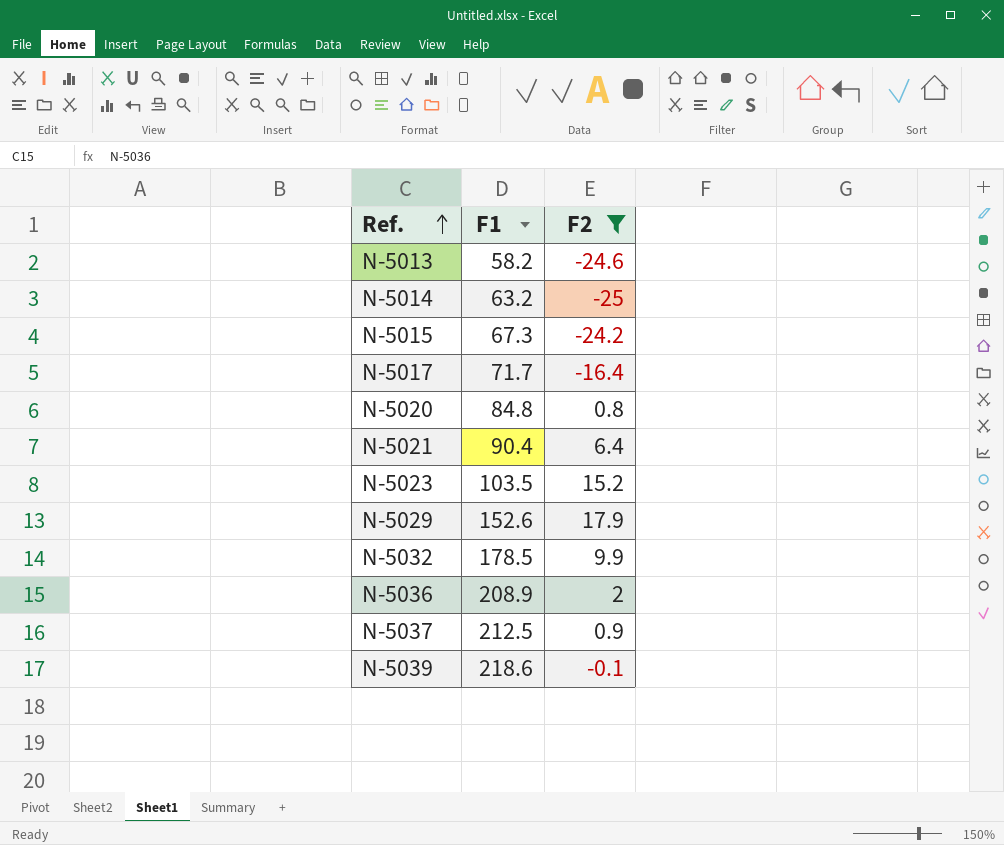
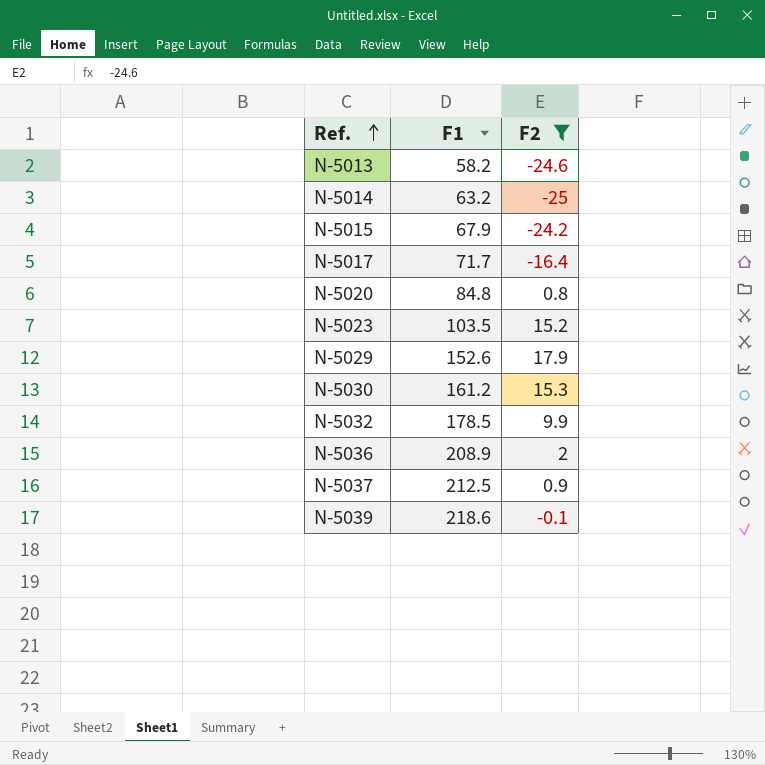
row N-5021: 90.4 | 6.4 -> none
N-5015 | F1: 67.3 -> 67.9
row N-5030: none -> 161.2 | 15.3

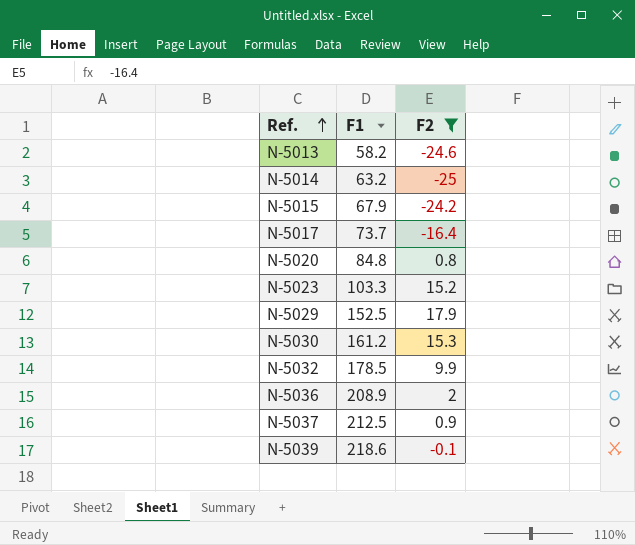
N-5017 | F1: 71.7 -> 73.7
N-5023 | F1: 103.5 -> 103.3
N-5029 | F1: 152.6 -> 152.5

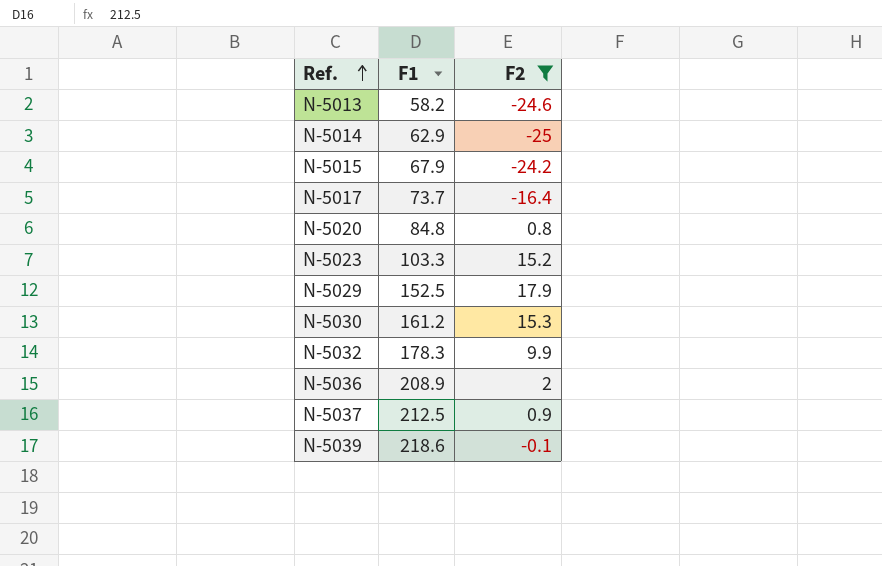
N-5014 | F1: 63.2 -> 62.9
N-5032 | F1: 178.5 -> 178.3

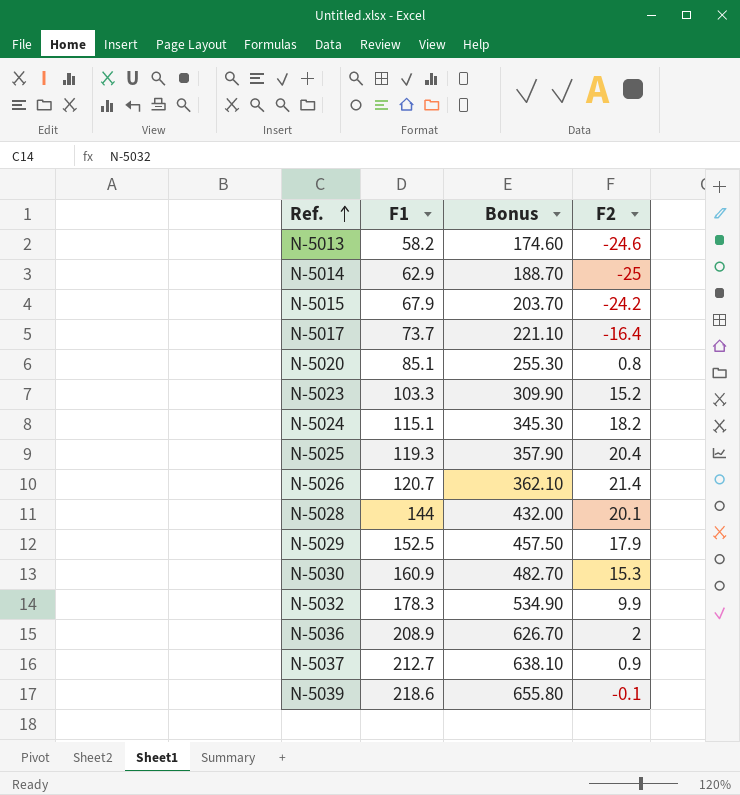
filter: F2 <= 17.9 -> none
column Bonus | formula: none -> [F1] * 3
N-5020 | F1: 84.8 -> 85.1
N-5030 | F1: 161.2 -> 160.9
N-5037 | F1: 212.5 -> 212.7

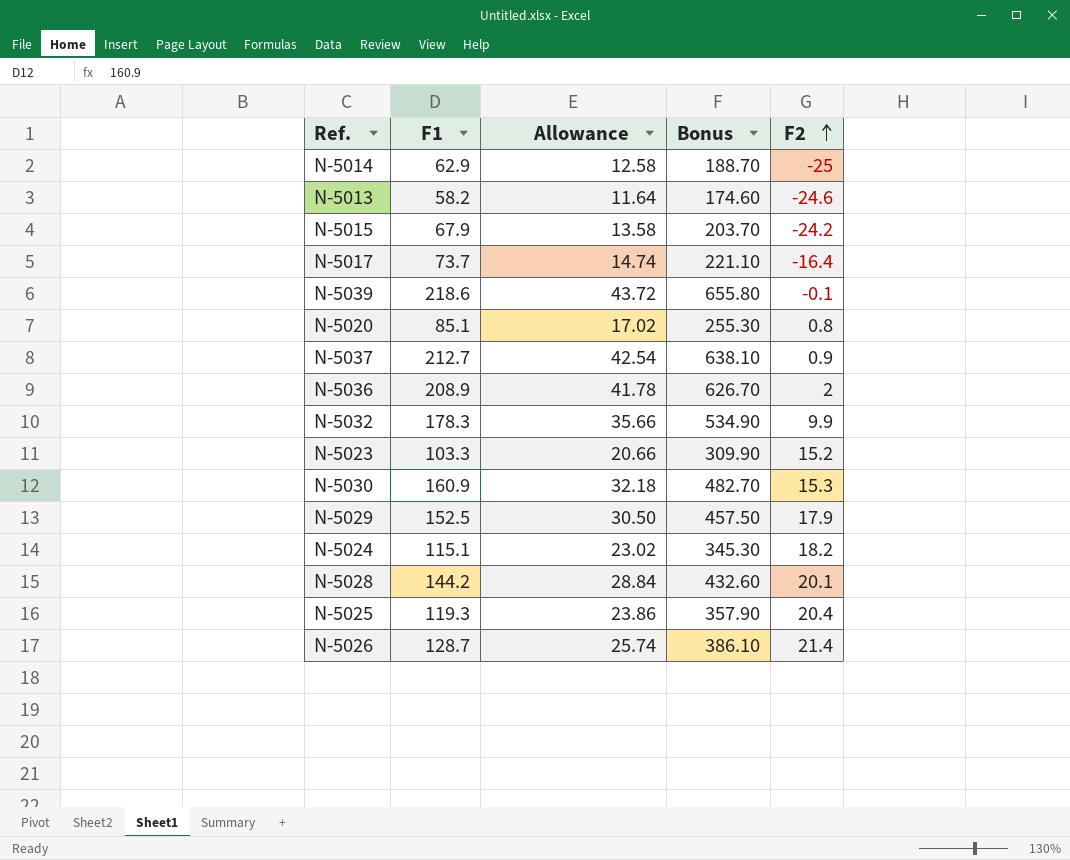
row order: Ref. ascending -> F2 ascending
column Allowance | formula: none -> [F1] * 0.2
N-5028 | F1: 144 -> 144.2
N-5028 | Bonus: 432.00 -> 432.60
N-5026 | F1: 120.7 -> 128.7
N-5026 | Bonus: 362.10 -> 386.10

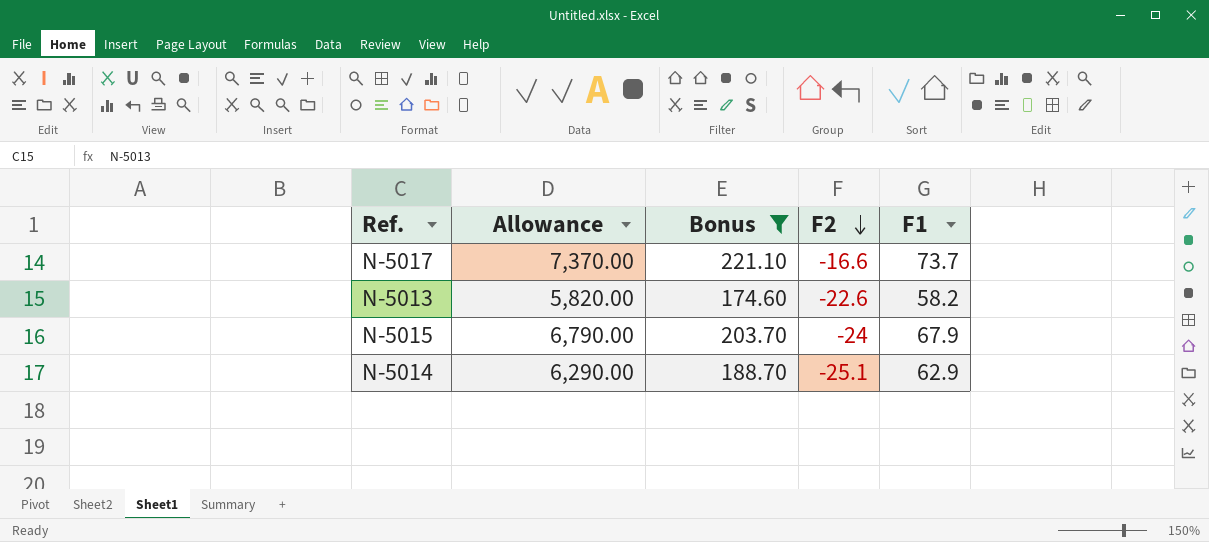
filter: none -> Bonus <= 221.10
row order: F2 ascending -> F2 descending
column Allowance | formula: [F1] * 0.2 -> [F1] * 100
column F1 | position: 2 -> 5
N-5017 | F2: -16.4 -> -16.6
N-5013 | F2: -24.6 -> -22.6
N-5015 | F2: -24.2 -> -24
N-5014 | F2: -25 -> -25.1

